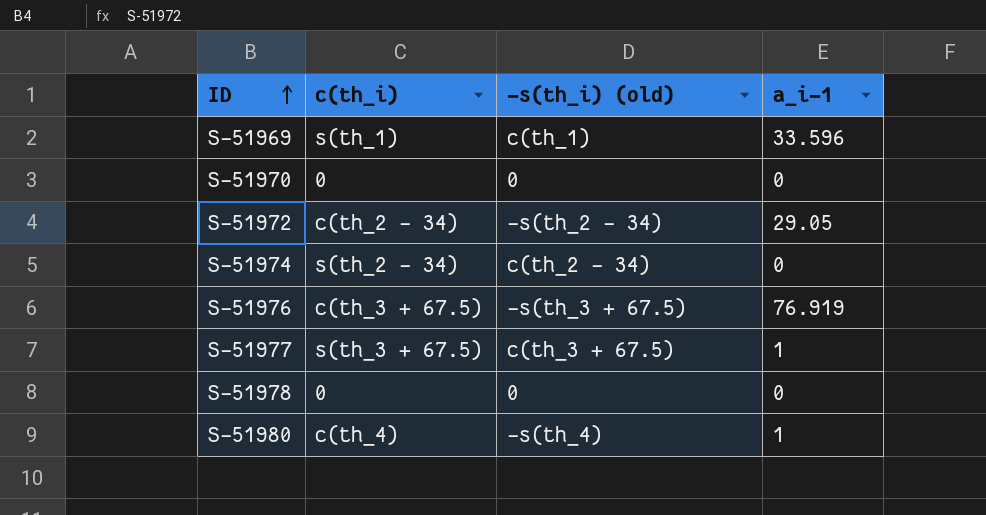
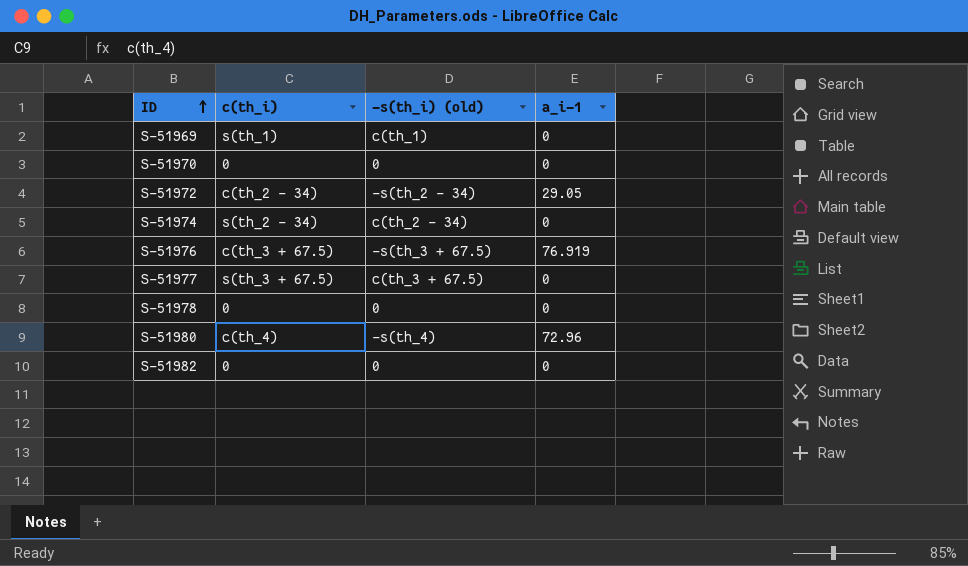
S-51969 | a_i-1: 33.596 -> 0
S-51977 | a_i-1: 1 -> 0
S-51980 | a_i-1: 1 -> 72.96
row S-51982: none -> 0 | 0 | 0

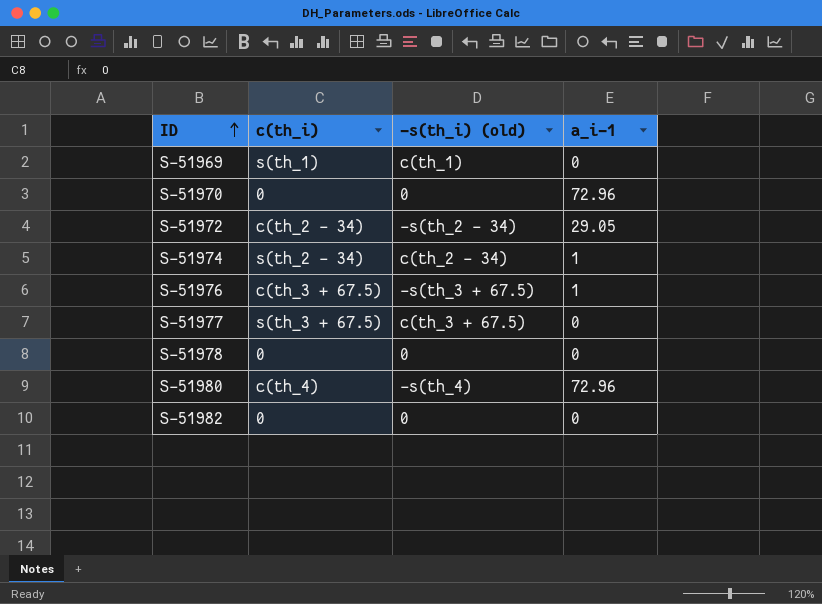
S-51970 | a_i-1: 0 -> 72.96
S-51974 | a_i-1: 0 -> 1
S-51976 | a_i-1: 76.919 -> 1

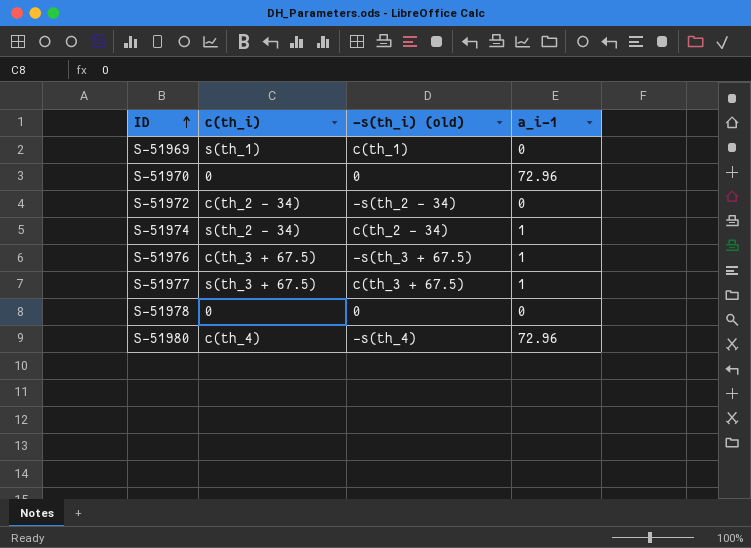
row S-51982: 0 | 0 | 0 -> none
S-51972 | a_i-1: 29.05 -> 0
S-51977 | a_i-1: 0 -> 1

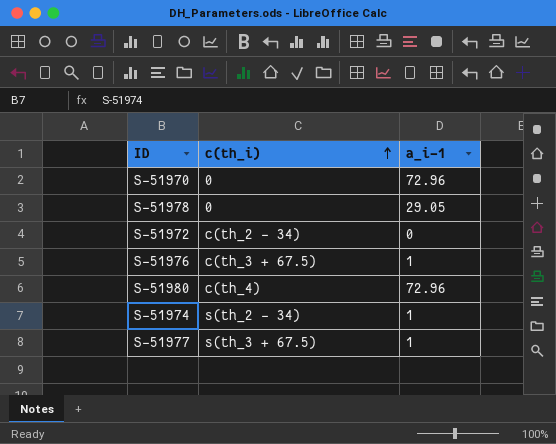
row order: ID ascending -> c(th_i) ascending
column -s(th_i) (old) | position: 3 -> none
row S-51969: s(th_1) | c(th_1) | 0 -> none
S-51978 | a_i-1: 0 -> 29.05

